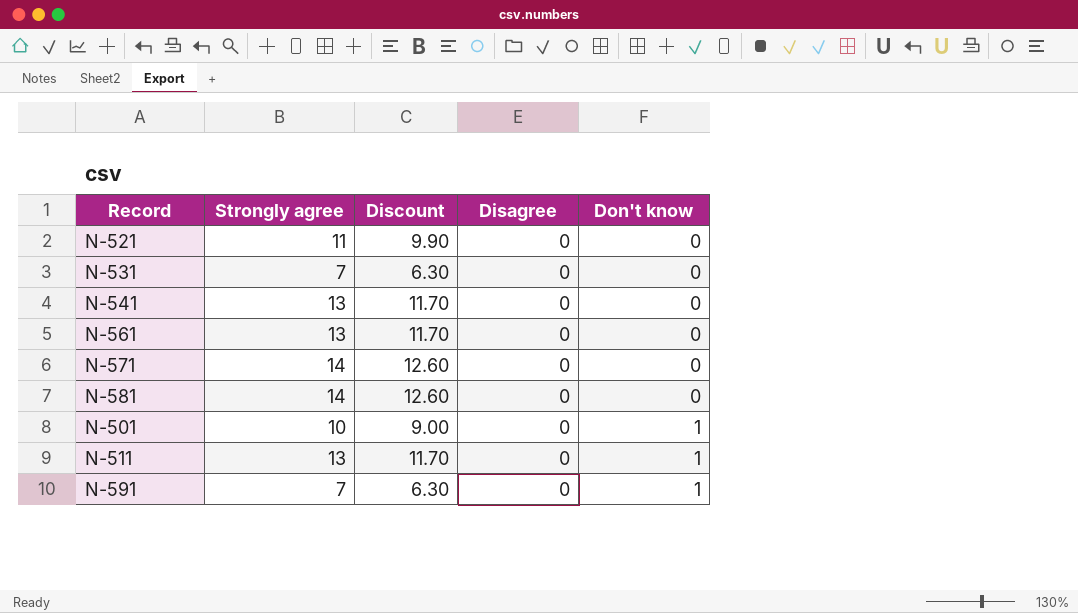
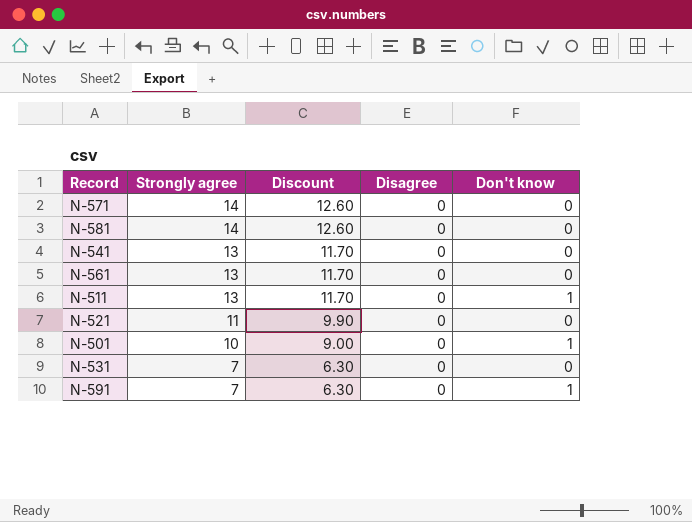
row order: Don't know ascending -> Strongly agree descending

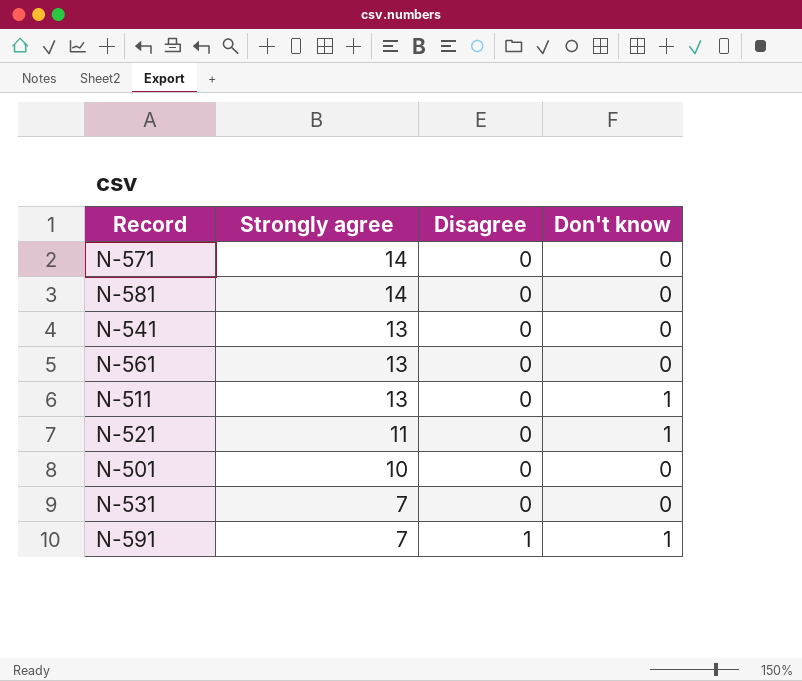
column Discount | formula: [Strongly agree] * 0.9 -> none
N-521 | Don't know: 0 -> 1
N-501 | Don't know: 1 -> 0
N-591 | Disagree: 0 -> 1

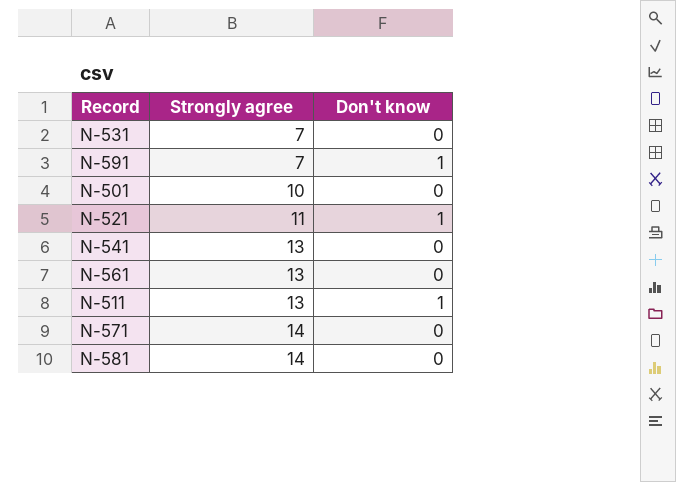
row order: Strongly agree descending -> Strongly agree ascending
column Disagree | position: 3 -> none

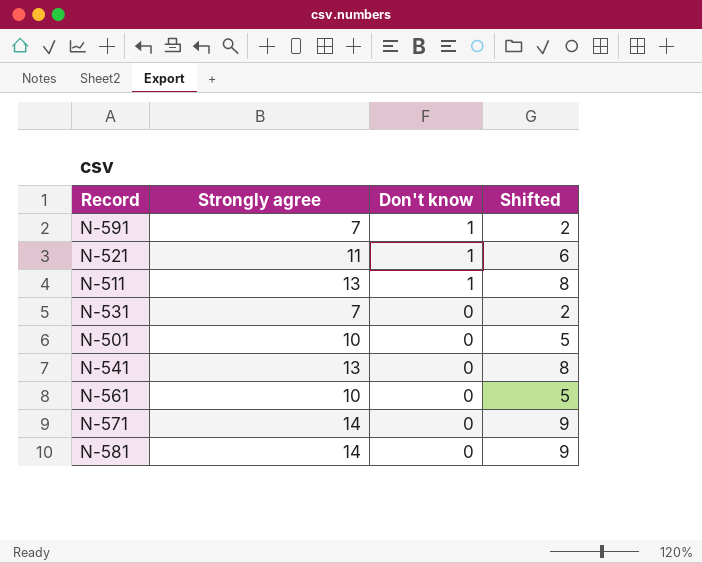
row order: Strongly agree ascending -> Don't know descending
column Shifted | formula: none -> [Strongly agree] - 5
N-561 | Strongly agree: 13 -> 10

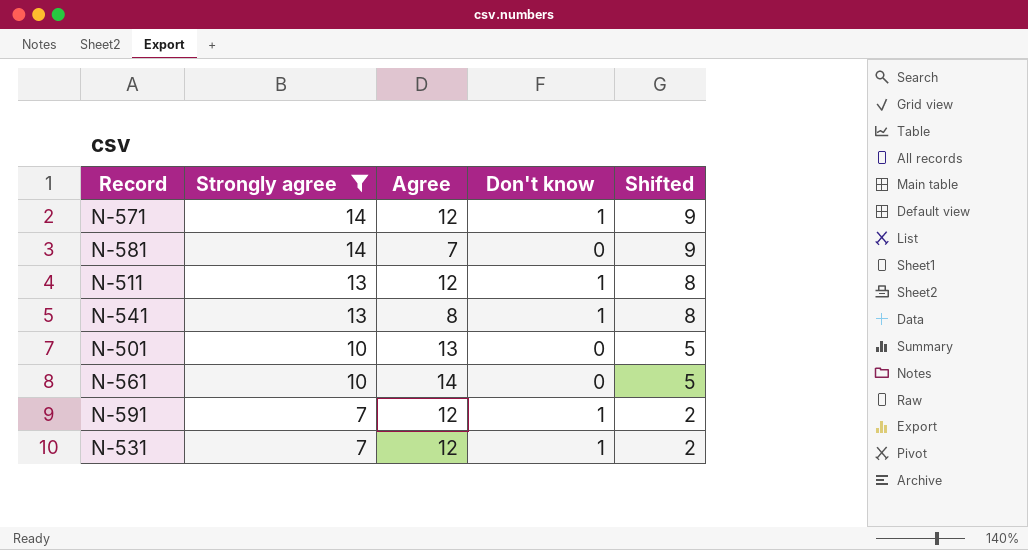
filter: none -> Strongly agree != 11
row order: Don't know descending -> Strongly agree descending
column Agree | position: none -> 3
N-571 | Don't know: 0 -> 1
N-541 | Don't know: 0 -> 1
N-531 | Don't know: 0 -> 1

